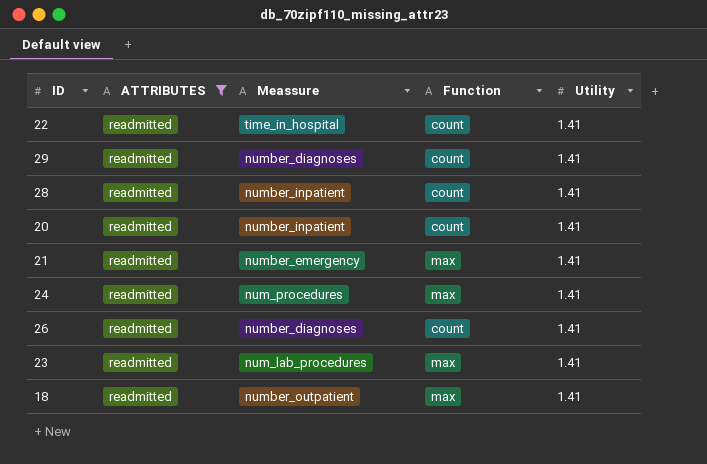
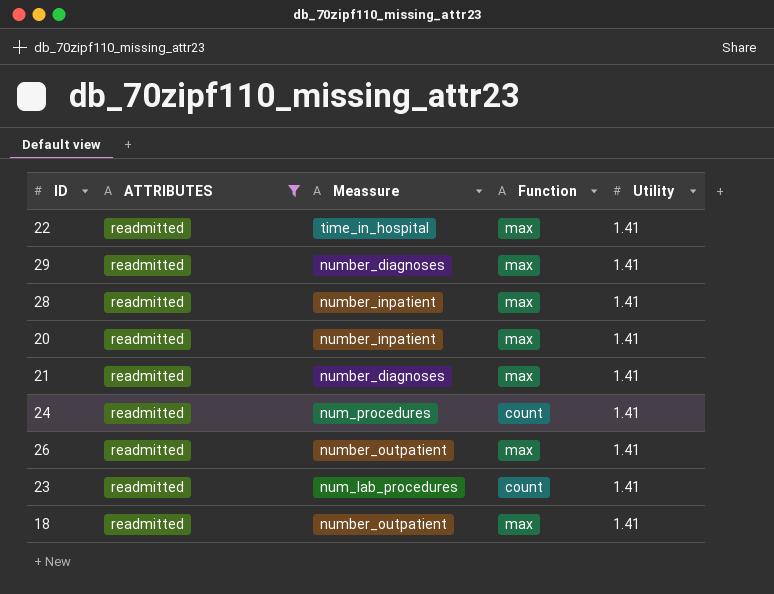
22 | Function: count -> max
29 | Function: count -> max
28 | Function: count -> max
20 | Function: count -> max
21 | Meassure: number_emergency -> number_diagnoses
24 | Function: max -> count
26 | Meassure: number_diagnoses -> number_outpatient
26 | Function: count -> max
23 | Function: max -> count

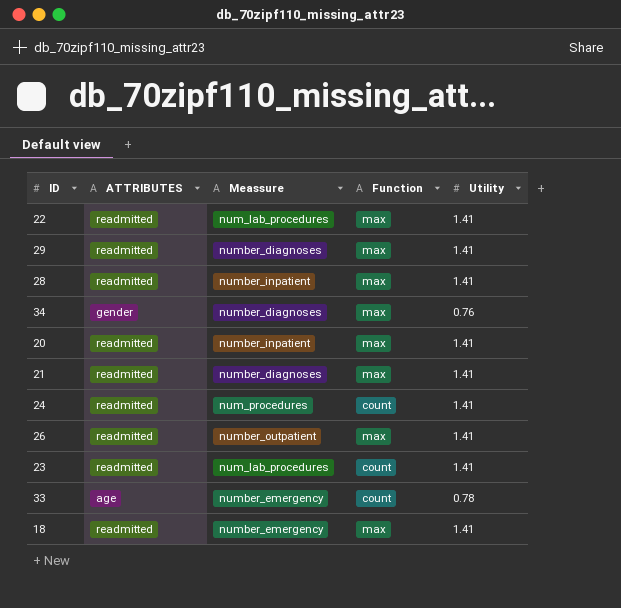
filter: ATTRIBUTES = readmitted -> none
22 | Meassure: time_in_hospital -> num_lab_procedures
18 | Meassure: number_outpatient -> number_emergency

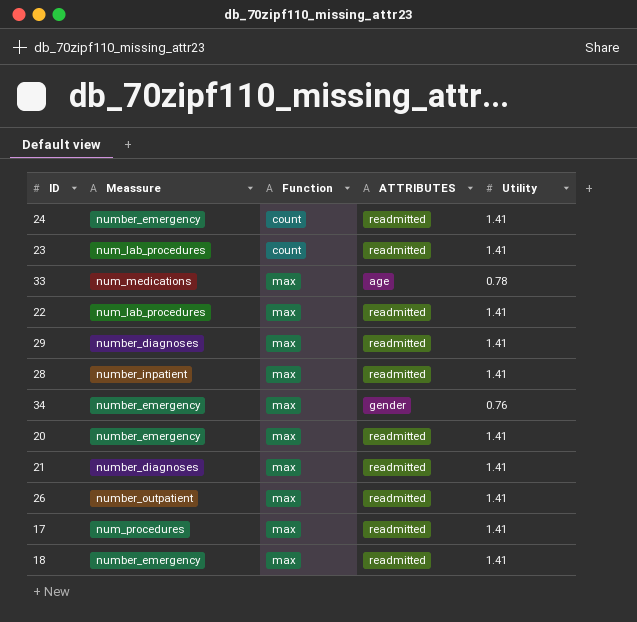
row order: none -> Function ascending
column ATTRIBUTES | position: 2 -> 4
24 | Meassure: num_procedures -> number_emergency
33 | Meassure: number_emergency -> num_medications
33 | Function: count -> max
34 | Meassure: number_diagnoses -> number_emergency
20 | Meassure: number_inpatient -> number_emergency
row 17: none -> num_procedures | max | readmitted | 1.41

